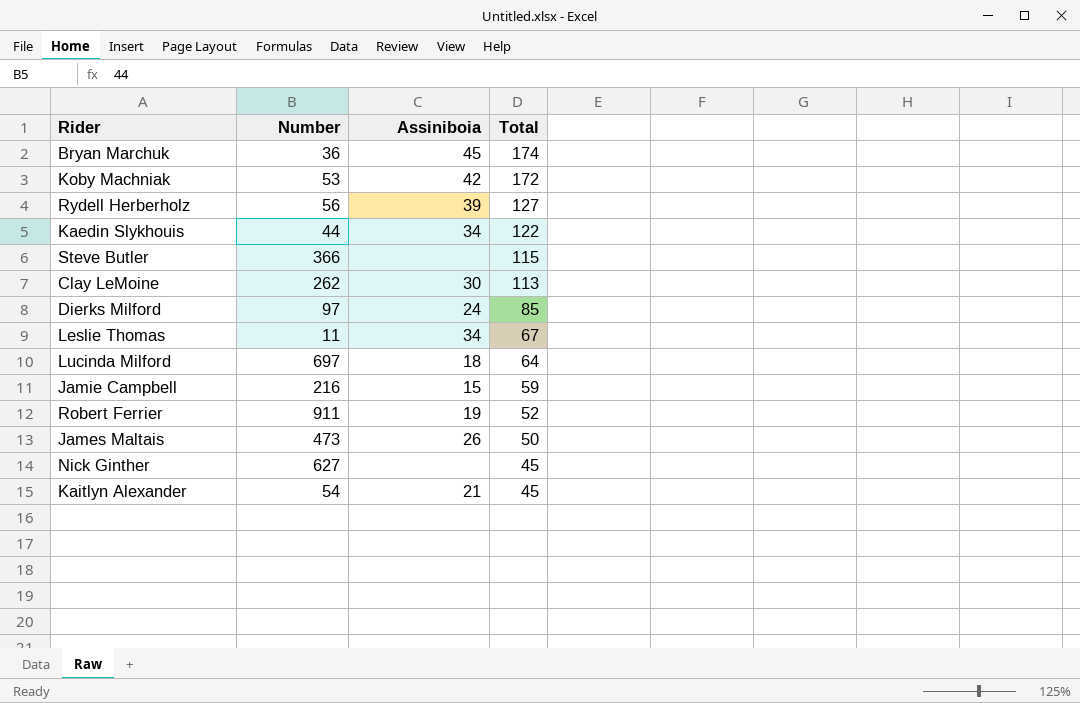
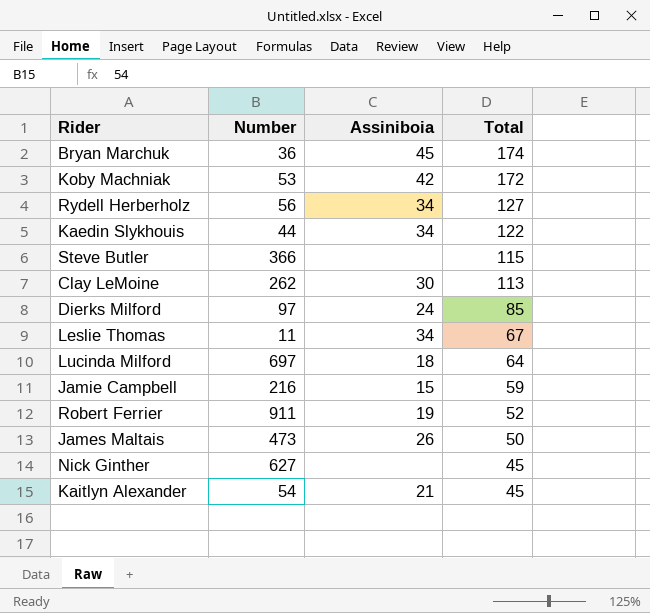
Rydell Herberholz | Assiniboia: 39 -> 34

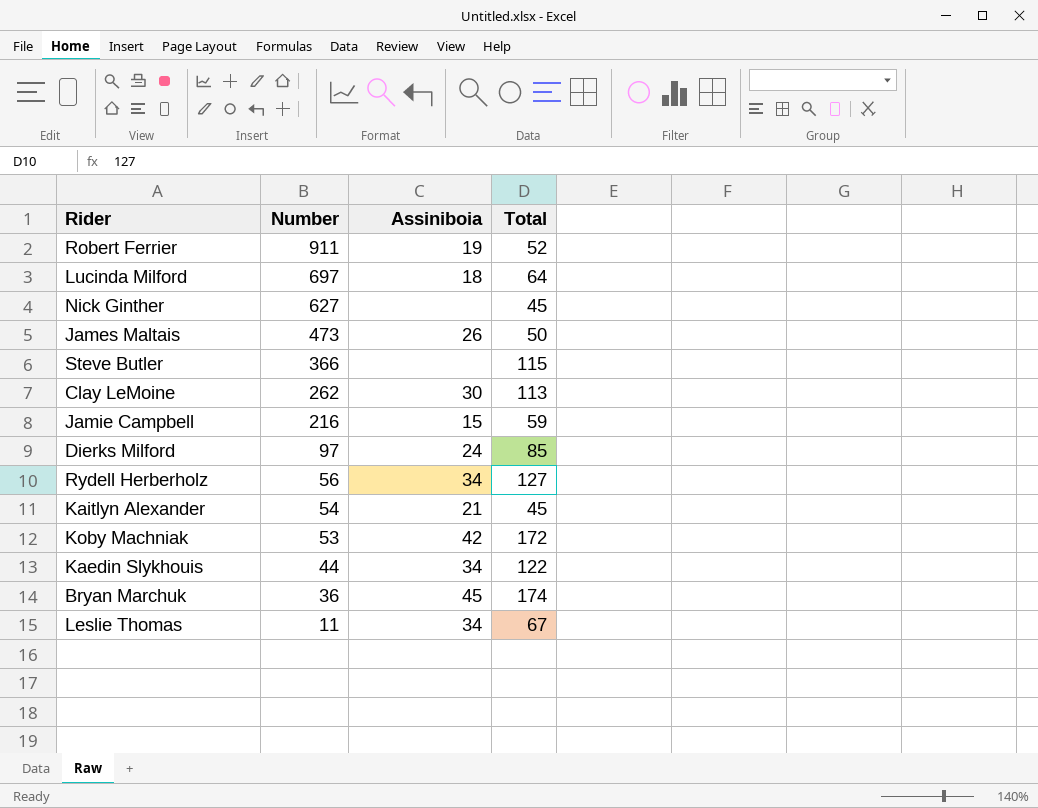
row order: Total descending -> Number descending

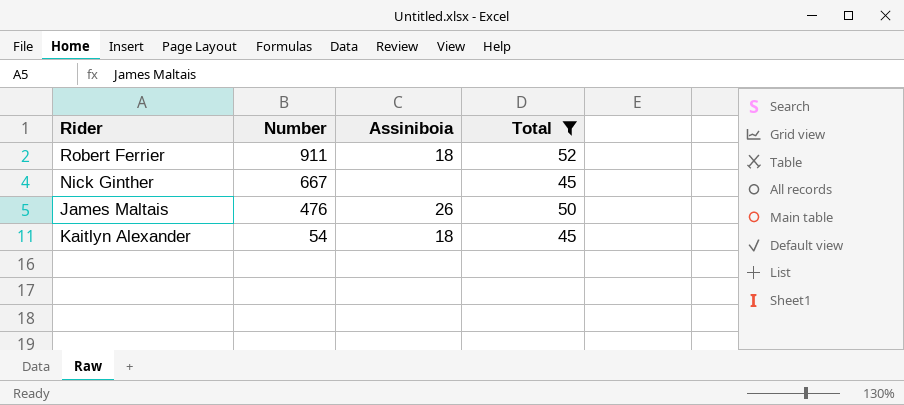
filter: none -> Total <= 52
Robert Ferrier | Assiniboia: 19 -> 18
Nick Ginther | Number: 627 -> 667
James Maltais | Number: 473 -> 476
Kaitlyn Alexander | Assiniboia: 21 -> 18

